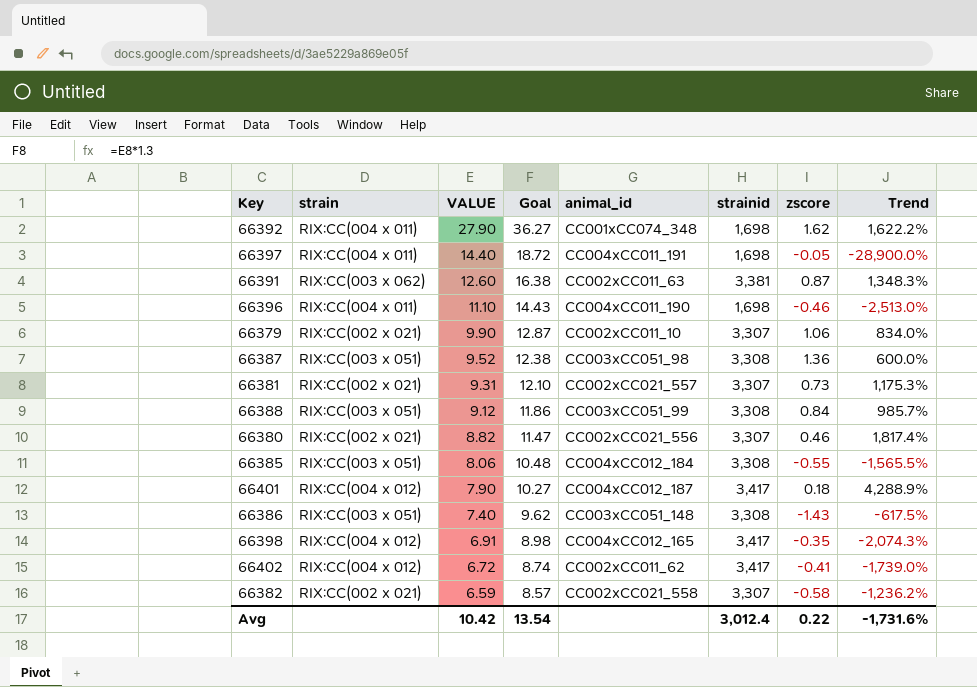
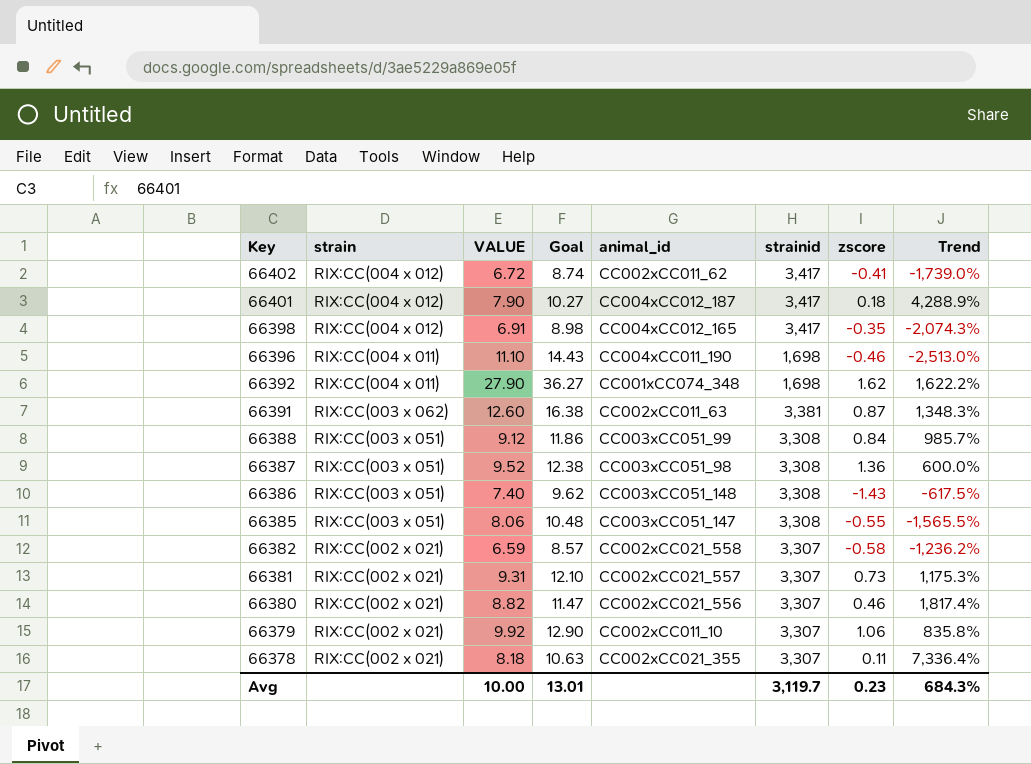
row order: VALUE descending -> Key descending
row 66397: RIX:CC(004 x 011) | 14.40 | 18.72 | CC004xCC011_191 | 1,698 | -0.05 | -28,900.0% -> none
66385 | animal_id: CC004xCC012_184 -> CC003xCC051_147
66379 | VALUE: 9.90 -> 9.92
66379 | Goal: 12.87 -> 12.90
66379 | Trend: 834.0% -> 835.8%
row 66378: none -> RIX:CC(002 x 021) | 8.18 | 10.63 | CC002xCC021_355 | 3,307 | 0.11 | 7,336.4%
Avg | VALUE: 10.42 -> 10.00
Avg | Goal: 13.54 -> 13.01
Avg | strainid: 3,012.4 -> 3,119.7
Avg | zscore: 0.22 -> 0.23
Avg | Trend: -1,731.6% -> 684.3%

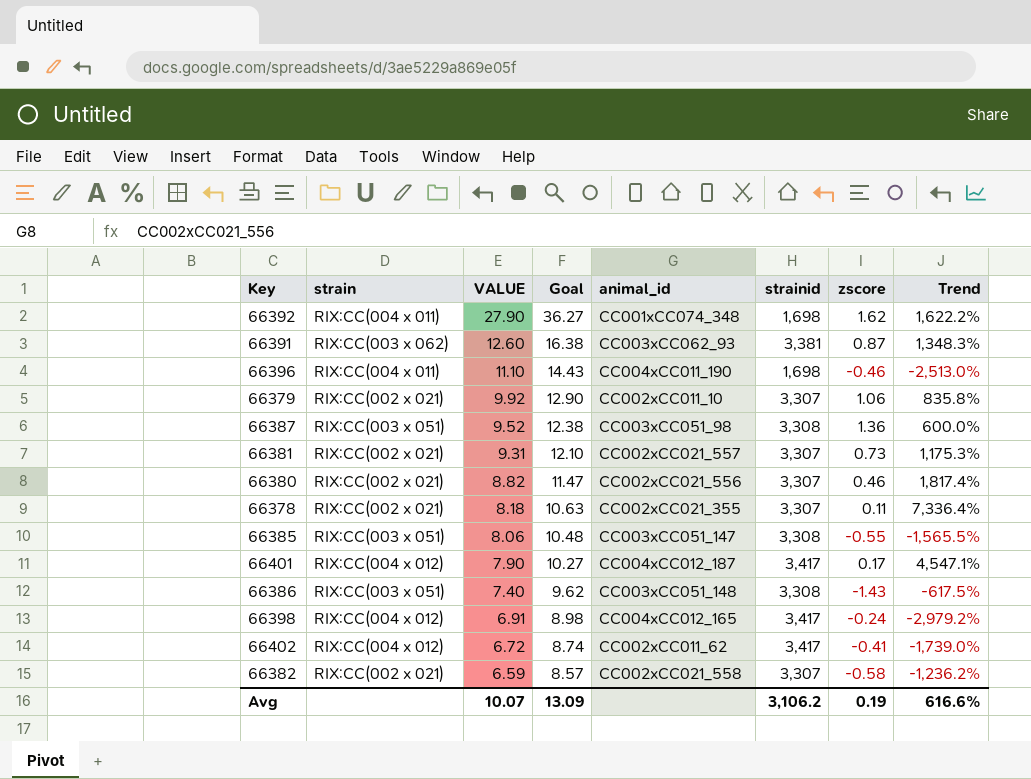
row order: Key descending -> VALUE descending
row 66388: RIX:CC(003 x 051) | 9.12 | 11.86 | CC003xCC051_99 | 3,308 | 0.84 | 985.7% -> none
66391 | animal_id: CC002xCC011_63 -> CC003xCC062_93
66401 | zscore: 0.18 -> 0.17
66401 | Trend: 4,288.9% -> 4,547.1%
66398 | zscore: -0.35 -> -0.24
66398 | Trend: -2,074.3% -> -2,979.2%
Avg | VALUE: 10.00 -> 10.07
Avg | Goal: 13.01 -> 13.09
Avg | strainid: 3,119.7 -> 3,106.2
Avg | zscore: 0.23 -> 0.19
Avg | Trend: 684.3% -> 616.6%

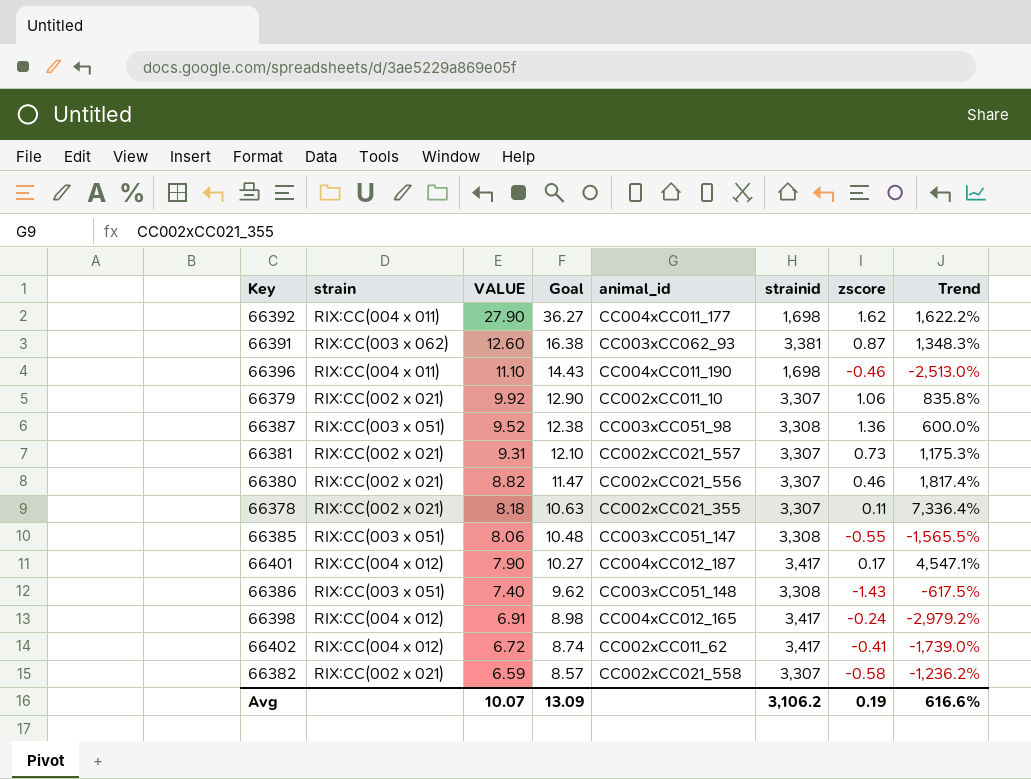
66392 | animal_id: CC001xCC074_348 -> CC004xCC011_177

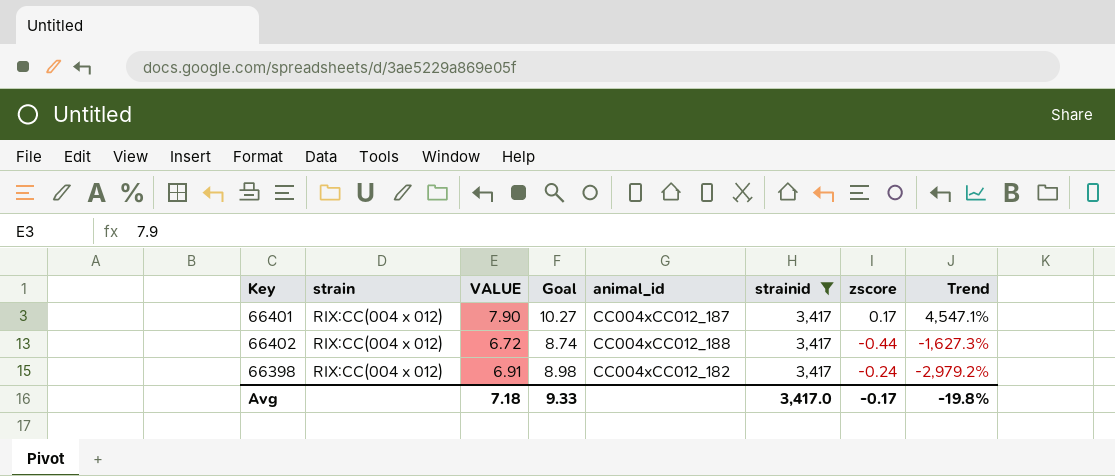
filter: none -> strainid = 3,417
row order: VALUE descending -> Trend descending
66402 | animal_id: CC002xCC011_62 -> CC004xCC012_188
66402 | zscore: -0.41 -> -0.44
66402 | Trend: -1,739.0% -> -1,627.3%
66398 | animal_id: CC004xCC012_165 -> CC004xCC012_182
Avg | VALUE: 10.07 -> 7.18
Avg | Goal: 13.09 -> 9.33
Avg | strainid: 3,106.2 -> 3,417.0
Avg | zscore: 0.19 -> -0.17
Avg | Trend: 616.6% -> -19.8%

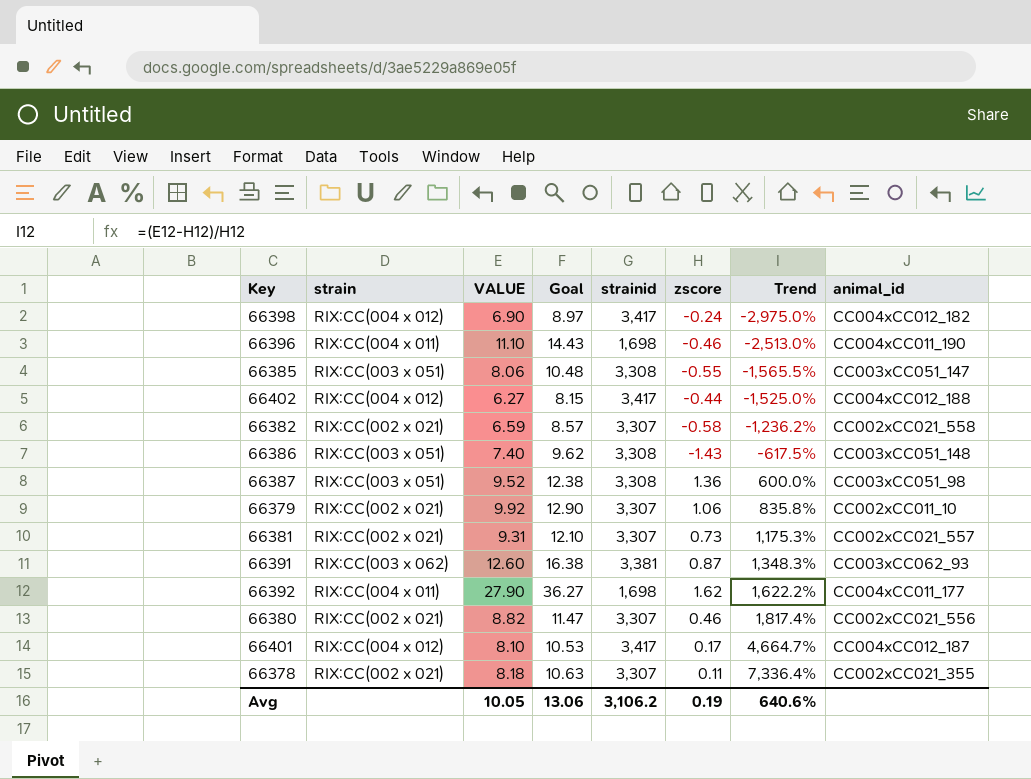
filter: strainid = 3,417 -> none
row order: Trend descending -> Trend ascending
column animal_id | position: 5 -> 8
66398 | VALUE: 6.91 -> 6.90
66398 | Goal: 8.98 -> 8.97
66398 | Trend: -2,979.2% -> -2,975.0%
66402 | VALUE: 6.72 -> 6.27
66402 | Goal: 8.74 -> 8.15
66402 | Trend: -1,627.3% -> -1,525.0%
66401 | VALUE: 7.90 -> 8.10
66401 | Goal: 10.27 -> 10.53
66401 | Trend: 4,547.1% -> 4,664.7%
Avg | VALUE: 7.18 -> 10.05
Avg | Goal: 9.33 -> 13.06
Avg | strainid: 3,417.0 -> 3,106.2
Avg | zscore: -0.17 -> 0.19
Avg | Trend: -19.8% -> 640.6%

